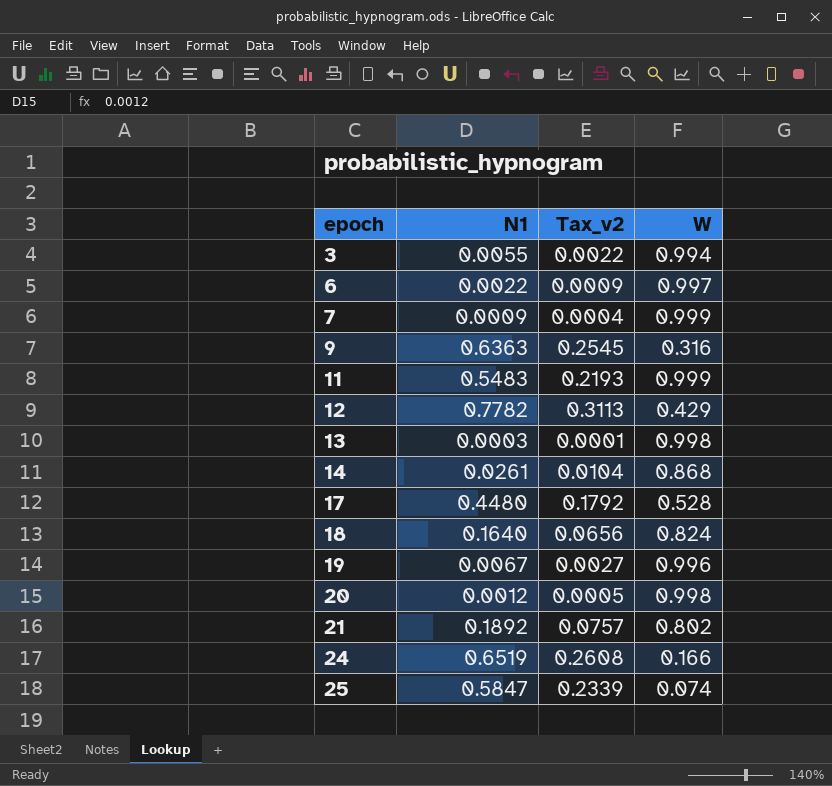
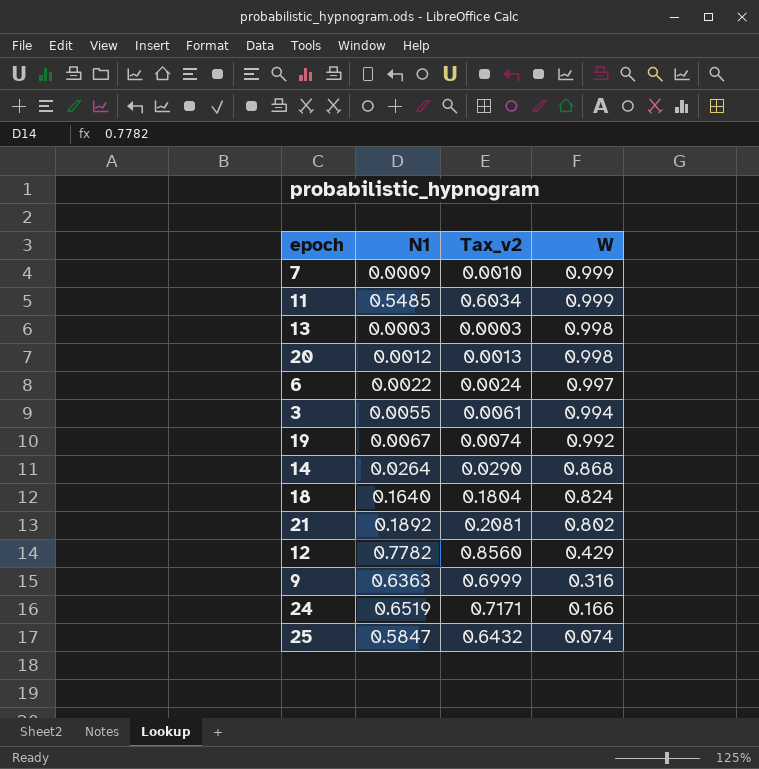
row order: epoch ascending -> W descending
column Tax_v2 | formula: [N1] * 0.4 -> [N1] * 1.1
row 17: 0.4480 | 0.1792 | 0.528 -> none
11 | N1: 0.5483 -> 0.5485
19 | W: 0.996 -> 0.992
14 | N1: 0.0261 -> 0.0264

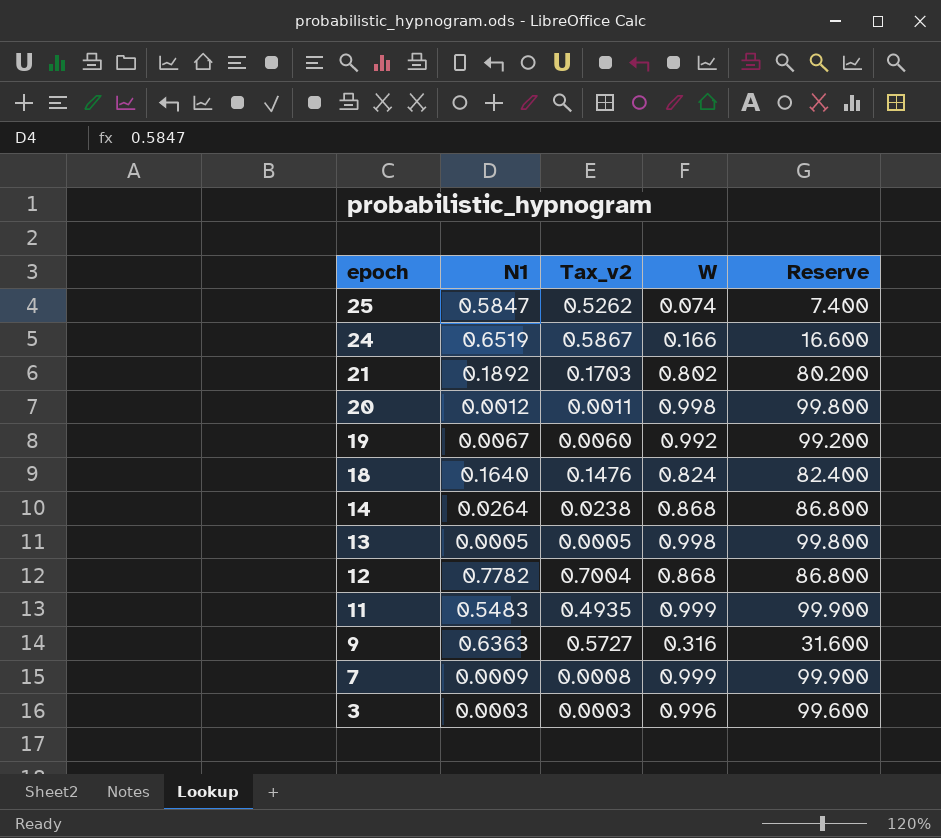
row order: W descending -> epoch descending
column Tax_v2 | formula: [N1] * 1.1 -> [N1] * 0.9
column Reserve | formula: none -> [W] * 100
row 6: 0.0022 | 0.0024 | 0.997 -> none
13 | N1: 0.0003 -> 0.0005
12 | W: 0.429 -> 0.868
11 | N1: 0.5485 -> 0.5483
3 | N1: 0.0055 -> 0.0003
3 | W: 0.994 -> 0.996

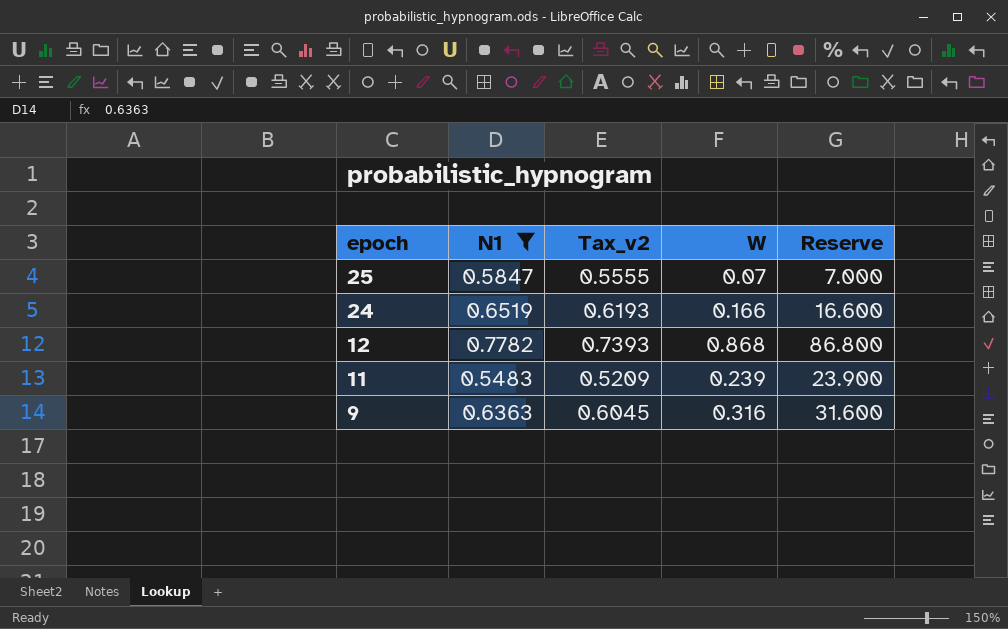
filter: none -> N1 >= 0.5483
column Tax_v2 | formula: [N1] * 0.9 -> [N1] * 0.95
25 | W: 0.074 -> 0.07
25 | Reserve: 7.400 -> 7.000
11 | W: 0.999 -> 0.239
11 | Reserve: 99.900 -> 23.900

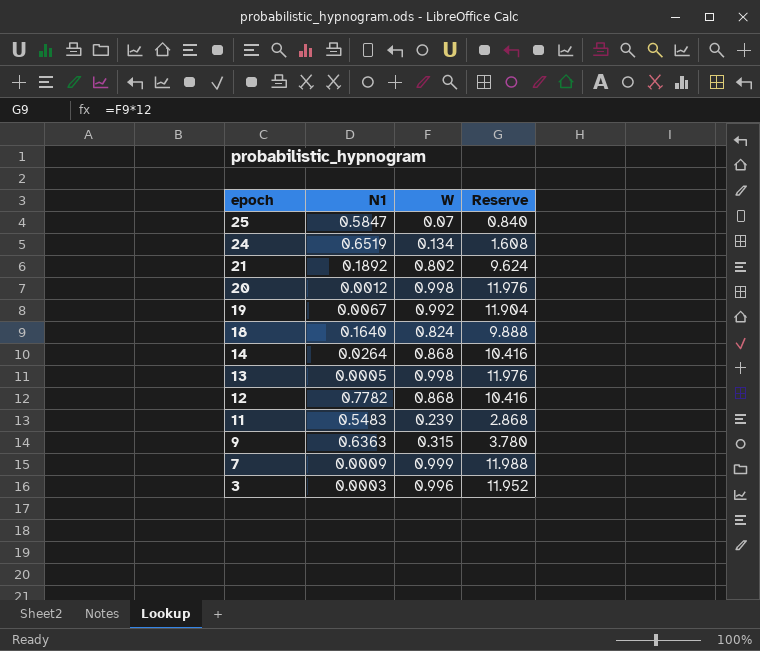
filter: N1 >= 0.5483 -> none
column Tax_v2 | formula: [N1] * 0.95 -> none
column Reserve | formula: [W] * 100 -> [W] * 12
24 | W: 0.166 -> 0.134
9 | W: 0.316 -> 0.315

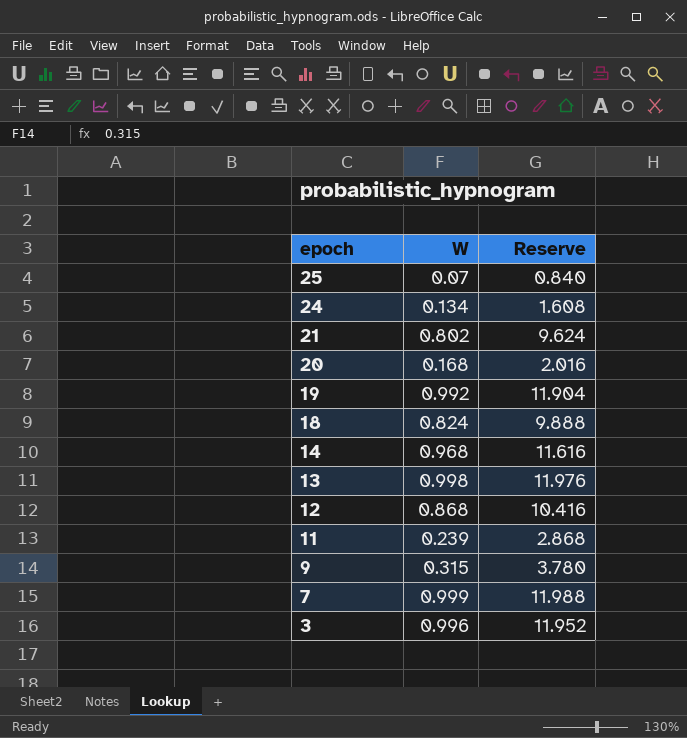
column N1 | position: 2 -> none
20 | W: 0.998 -> 0.168
20 | Reserve: 11.976 -> 2.016
14 | W: 0.868 -> 0.968
14 | Reserve: 10.416 -> 11.616

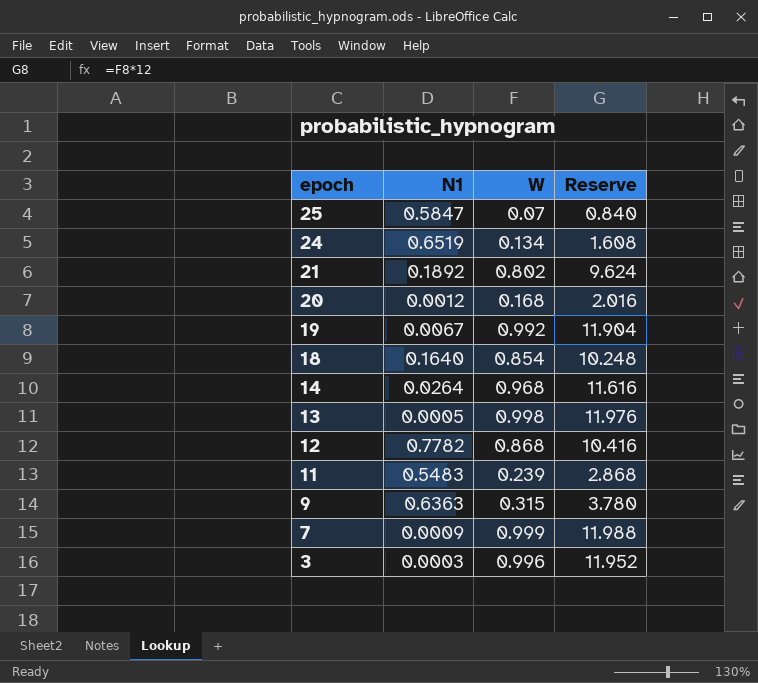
column N1 | position: none -> 2
18 | W: 0.824 -> 0.854
18 | Reserve: 9.888 -> 10.248

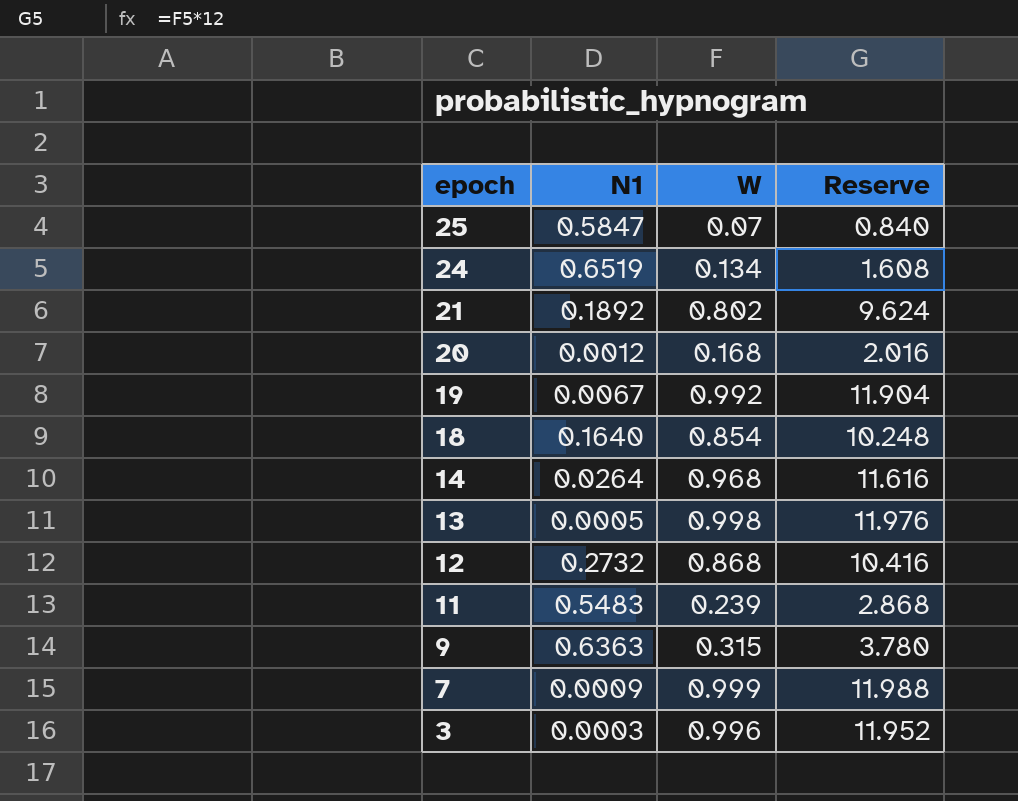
12 | N1: 0.7782 -> 0.2732

